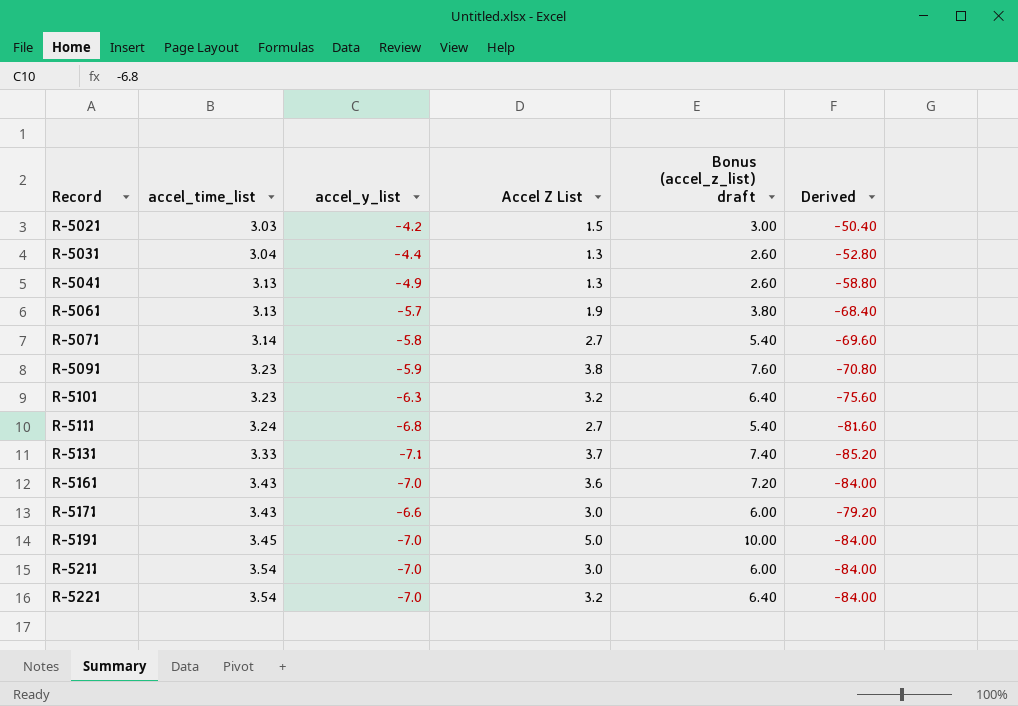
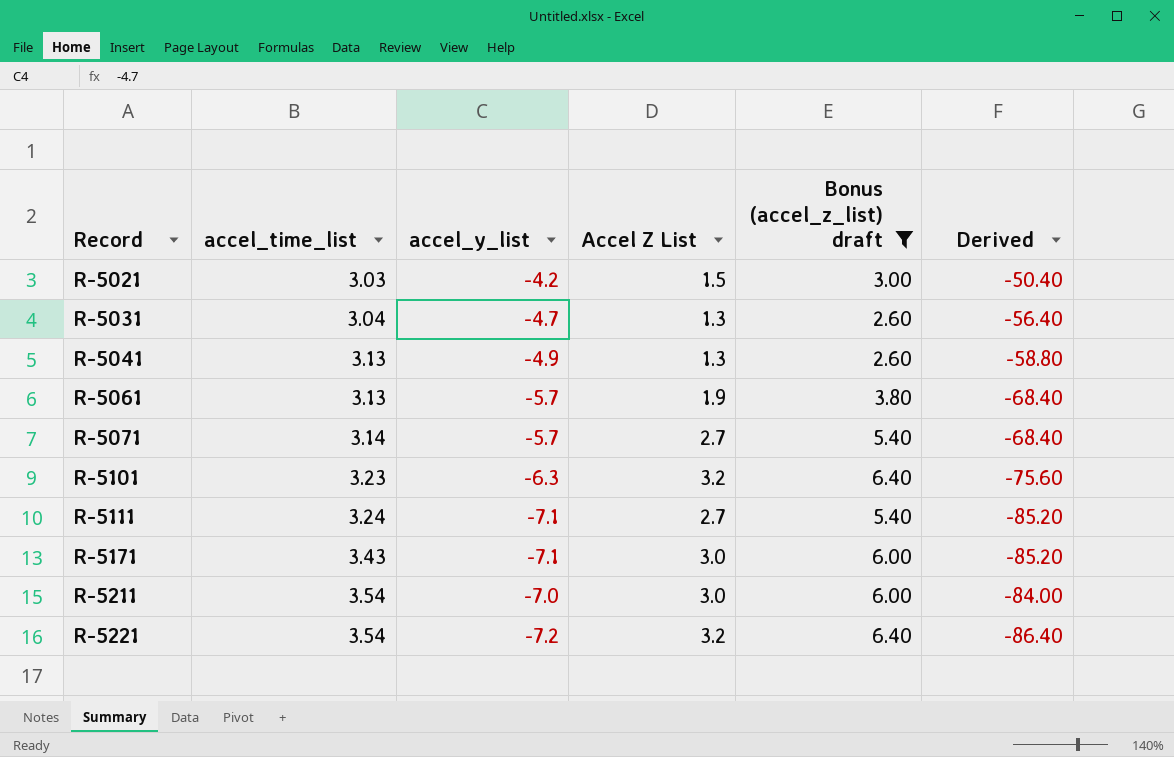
filter: none -> Bonus (accel_z_list) draft <= 6.40
R-5031 | accel_y_list: -4.4 -> -4.7
R-5031 | Derived: -52.80 -> -56.40
R-5071 | accel_y_list: -5.8 -> -5.7
R-5071 | Derived: -69.60 -> -68.40
R-5111 | accel_y_list: -6.8 -> -7.1
R-5111 | Derived: -81.60 -> -85.20
R-5171 | accel_y_list: -6.6 -> -7.1
R-5171 | Derived: -79.20 -> -85.20
R-5221 | accel_y_list: -7.0 -> -7.2
R-5221 | Derived: -84.00 -> -86.40

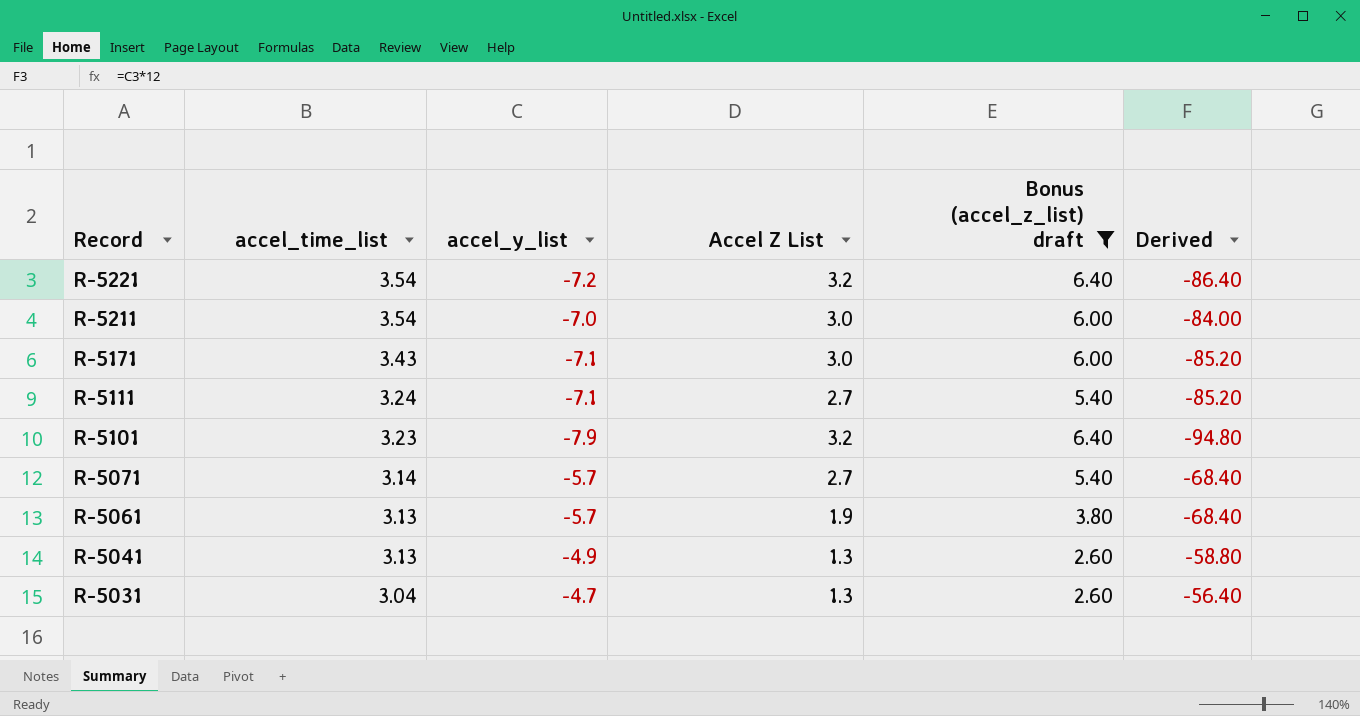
row order: Record ascending -> Record descending
row R-5021: 3.03 | -4.2 | 1.5 | 3.00 | -50.40 -> none
R-5101 | accel_y_list: -6.3 -> -7.9
R-5101 | Derived: -75.60 -> -94.80

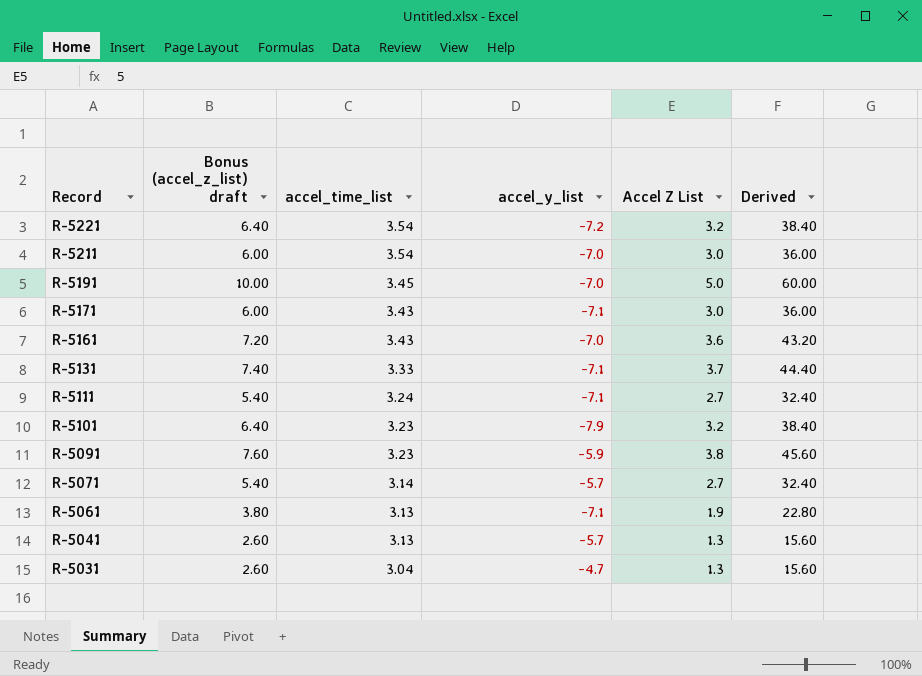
filter: Bonus (accel_z_list) draft <= 6.40 -> none
column Bonus (accel_z_list) draft | position: 5 -> 2
column Derived | formula: [accel_y_list] * 12 -> [Accel Z List] * 12
R-5061 | accel_y_list: -5.7 -> -7.1
R-5041 | accel_y_list: -4.9 -> -5.7

